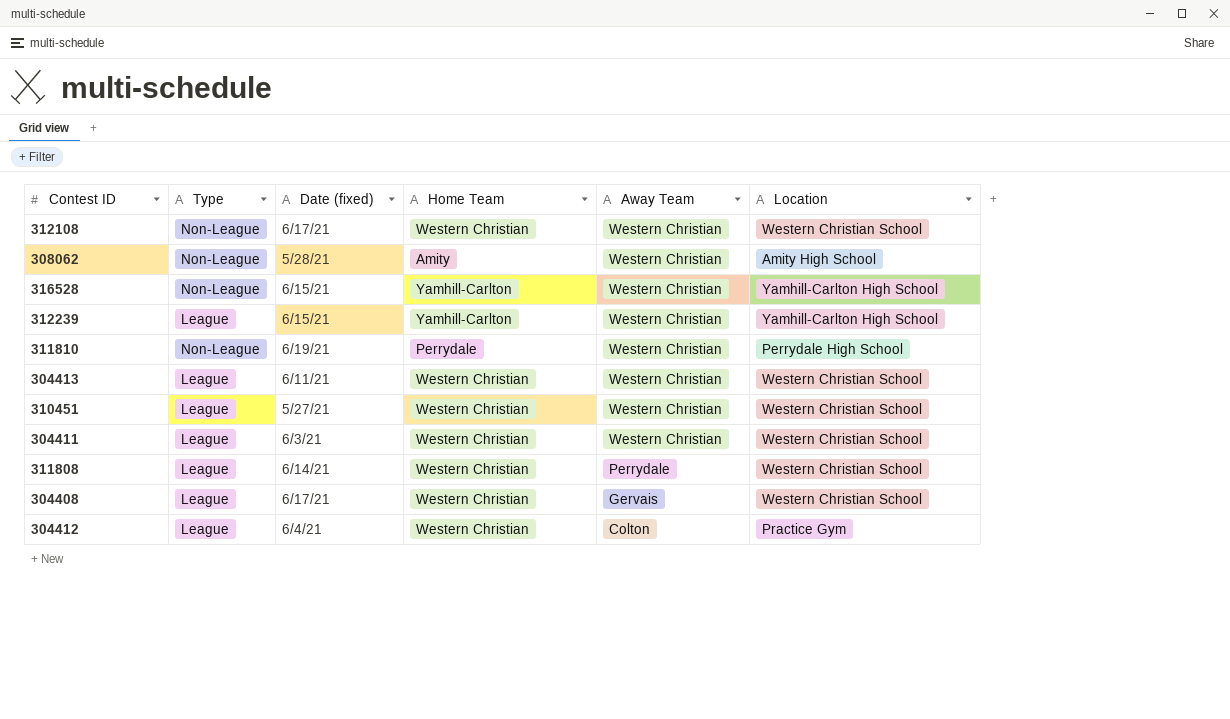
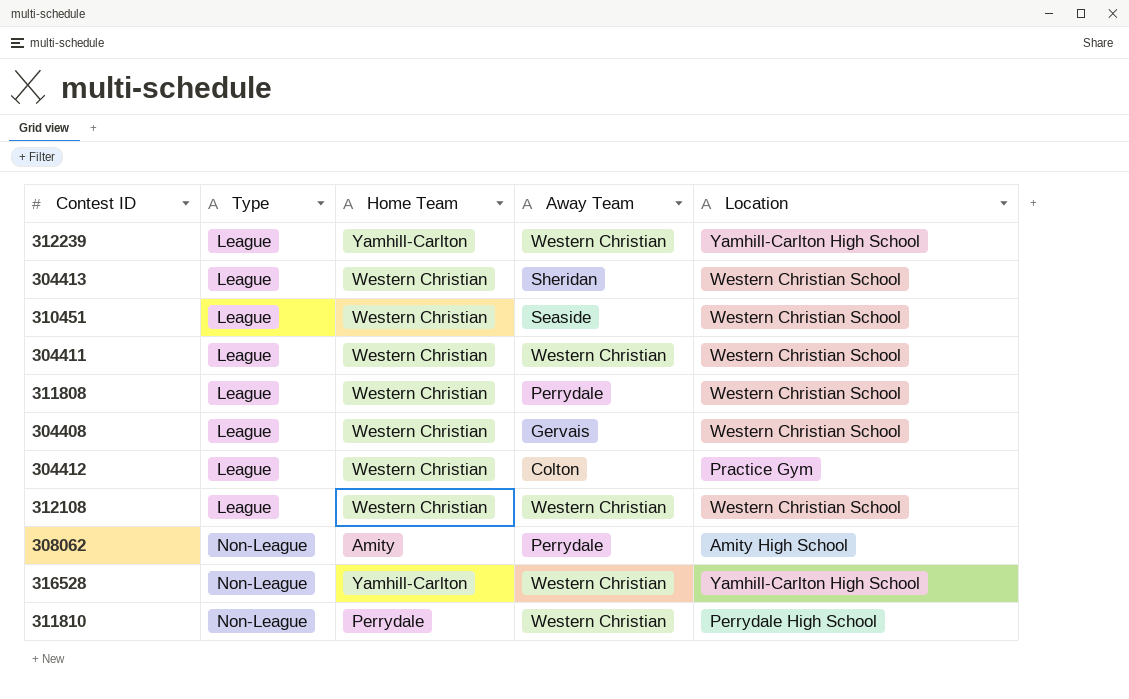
row order: Away Team descending -> Type ascending
column Date (fixed) | position: 3 -> none
304413 | Away Team: Western Christian -> Sheridan
310451 | Away Team: Western Christian -> Seaside
312108 | Type: Non-League -> League
308062 | Away Team: Western Christian -> Perrydale

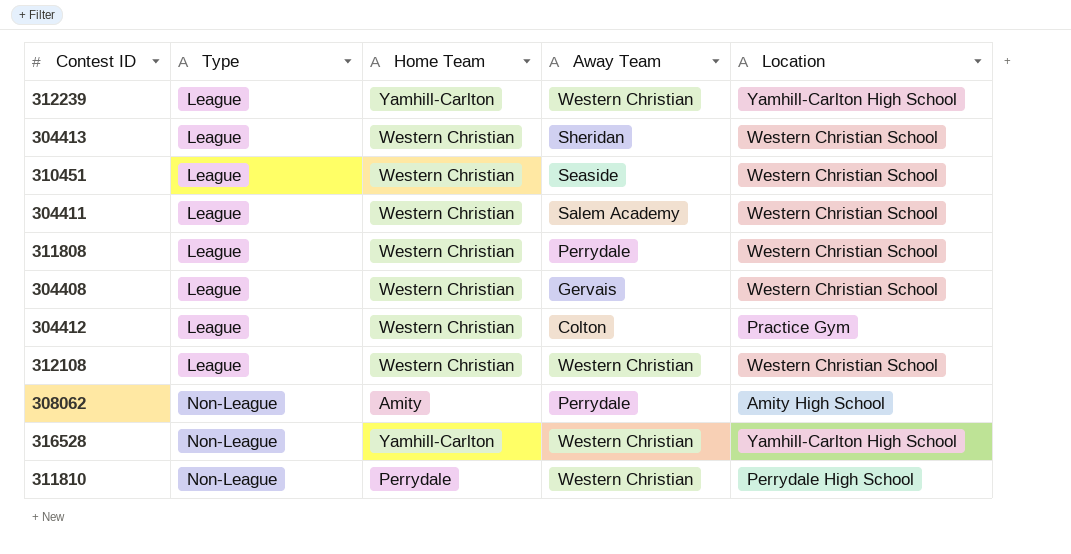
304411 | Away Team: Western Christian -> Salem Academy

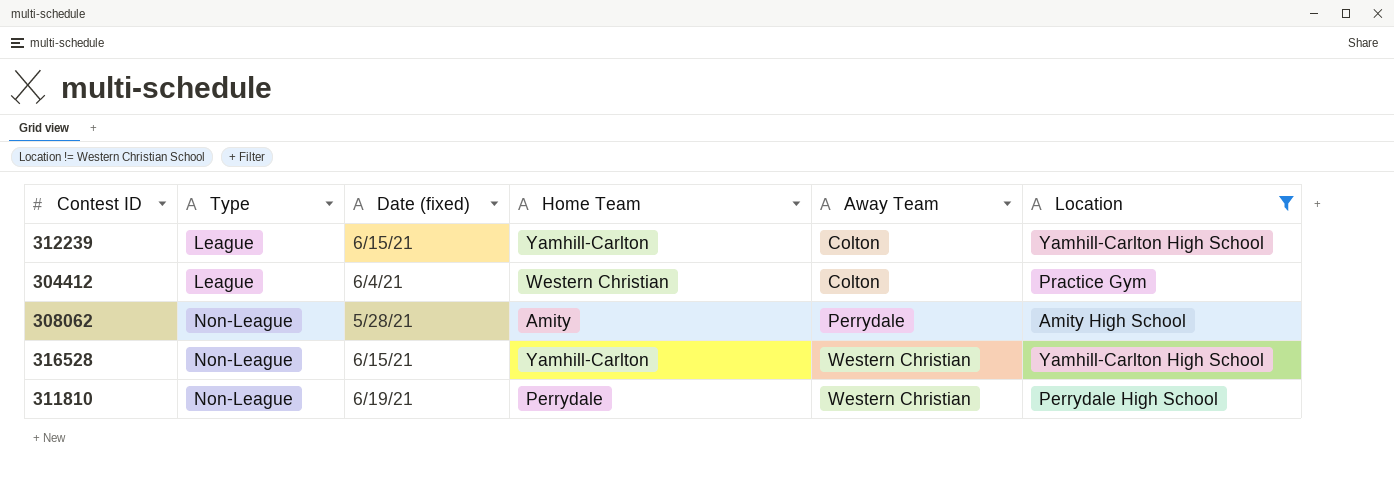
filter: none -> Location != Western Christian School
column Date (fixed) | position: none -> 3
312239 | Away Team: Western Christian -> Colton

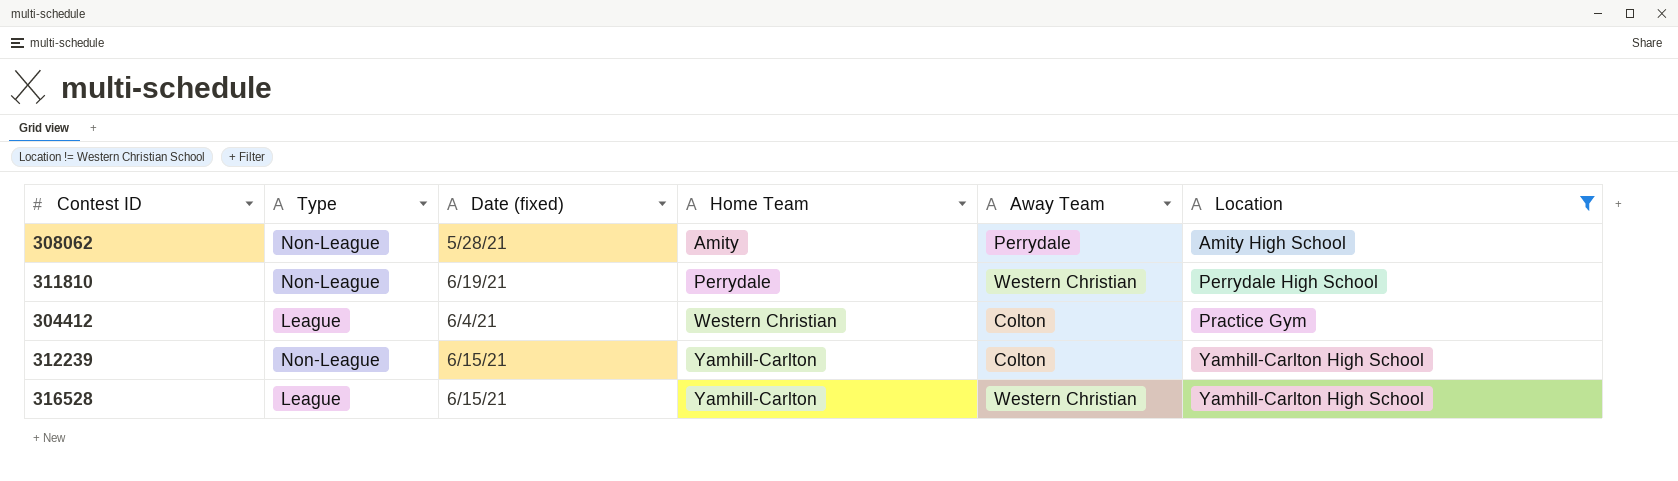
row order: Type ascending -> Home Team ascending
312239 | Type: League -> Non-League
316528 | Type: Non-League -> League

